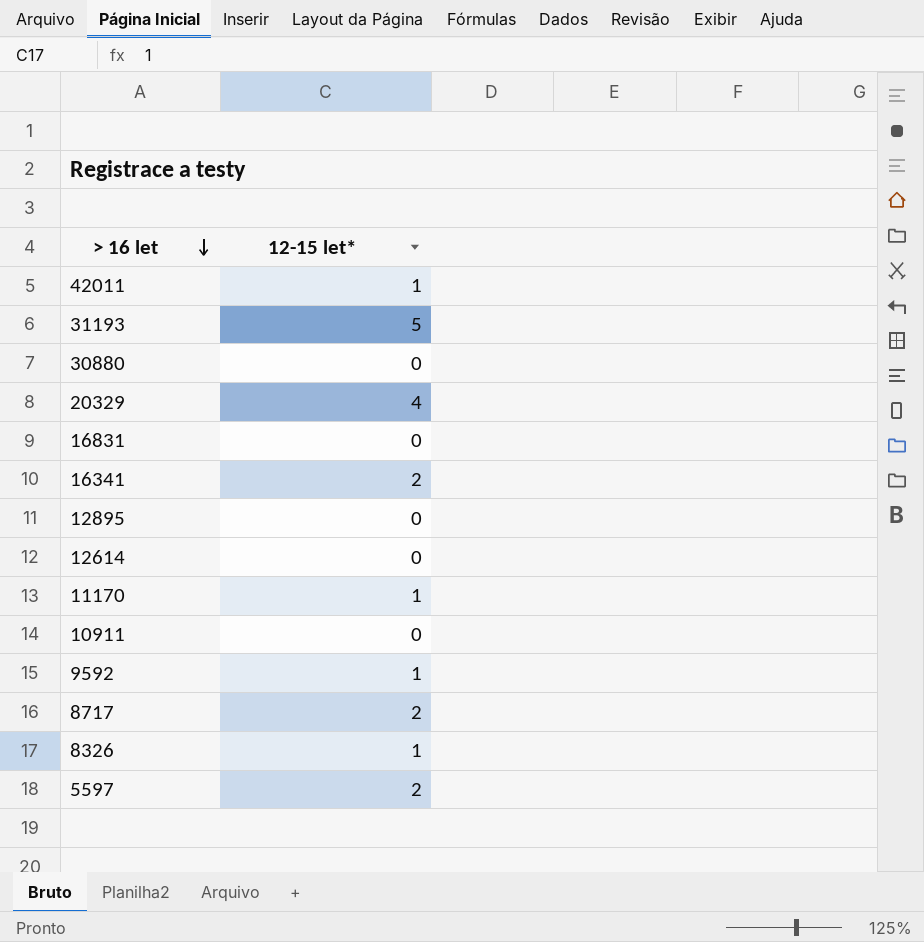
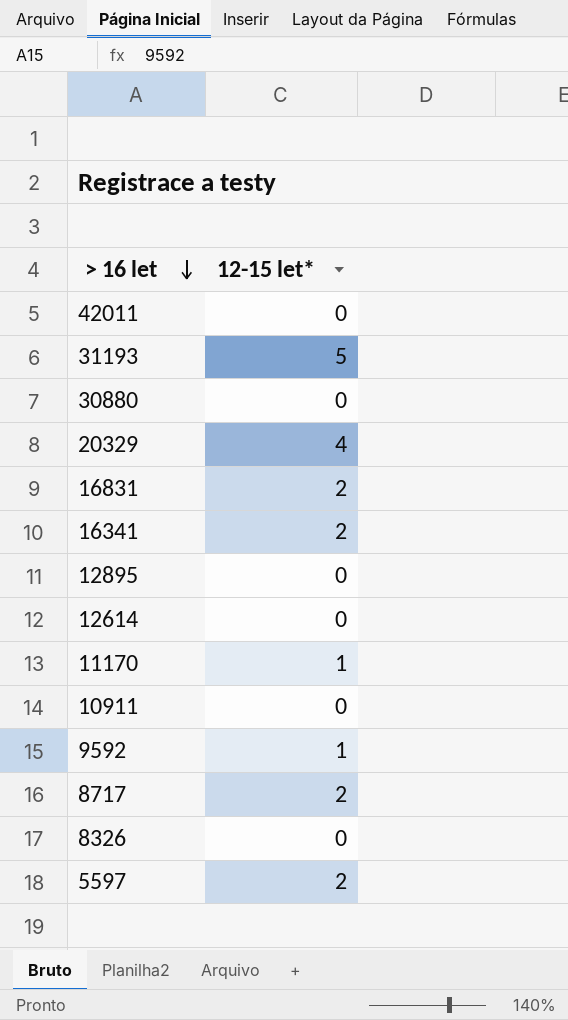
42011 | 12-15 let*: 1 -> 0
16831 | 12-15 let*: 0 -> 2
8326 | 12-15 let*: 1 -> 0

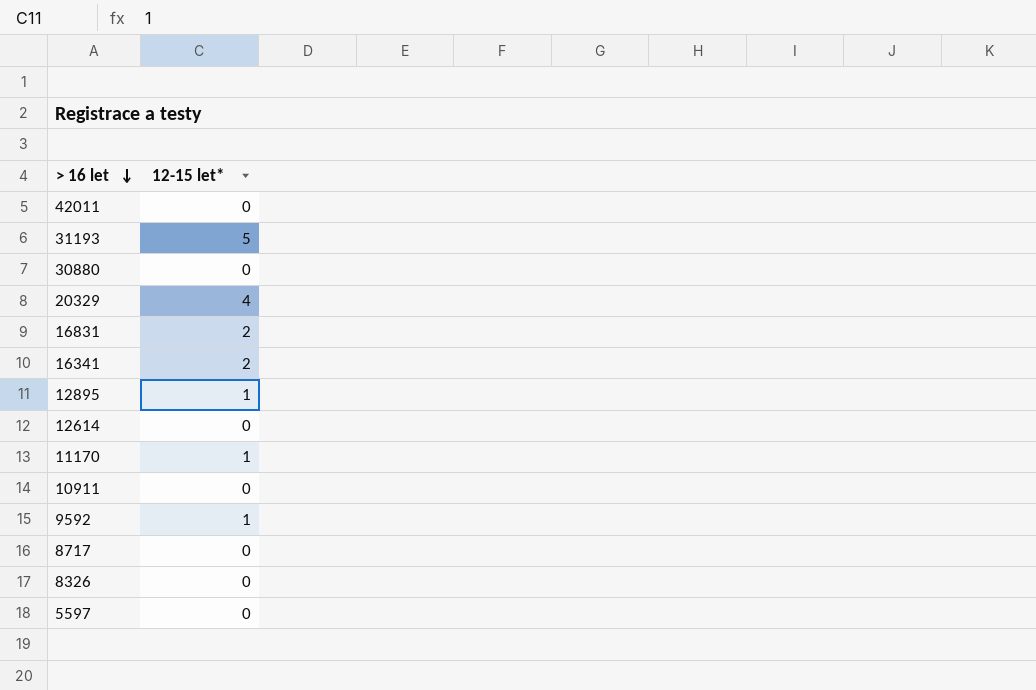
12895 | 12-15 let*: 0 -> 1
8717 | 12-15 let*: 2 -> 0
5597 | 12-15 let*: 2 -> 0

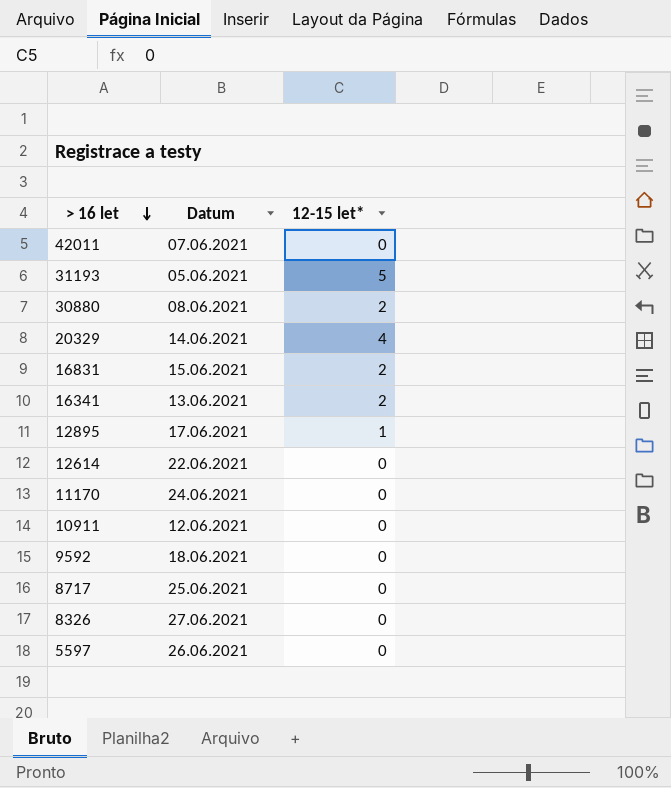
column Datum | position: none -> 2
30880 | 12-15 let*: 0 -> 2
11170 | 12-15 let*: 1 -> 0
9592 | 12-15 let*: 1 -> 0

